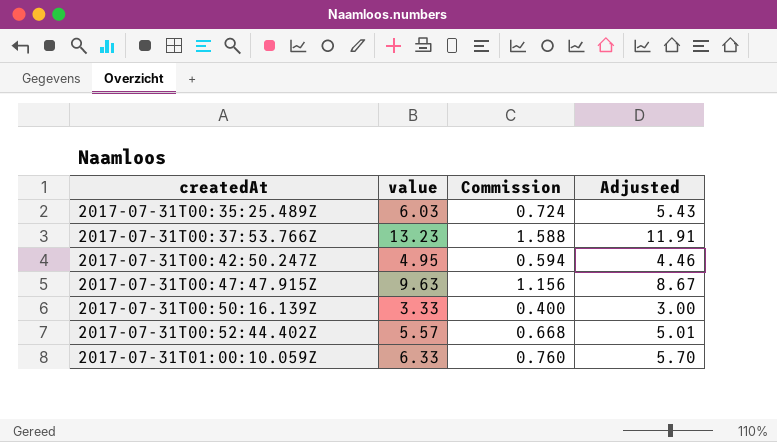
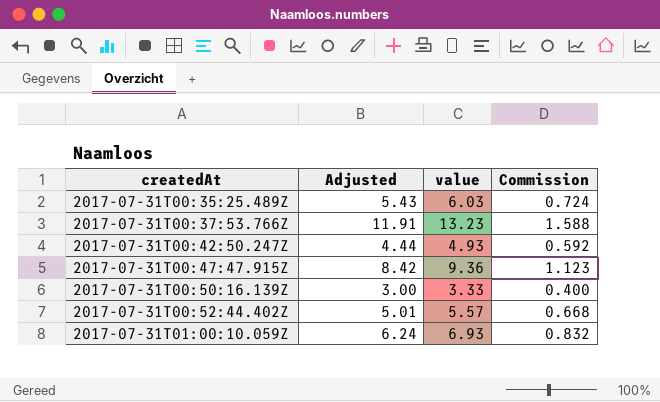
column Adjusted | position: 4 -> 2
2017-07-31T00:42:50.247Z | Adjusted: 4.46 -> 4.44
2017-07-31T00:42:50.247Z | value: 4.95 -> 4.93
2017-07-31T00:42:50.247Z | Commission: 0.594 -> 0.592
2017-07-31T00:47:47.915Z | Adjusted: 8.67 -> 8.42
2017-07-31T00:47:47.915Z | value: 9.63 -> 9.36
2017-07-31T00:47:47.915Z | Commission: 1.156 -> 1.123
2017-07-31T01:00:10.059Z | Adjusted: 5.70 -> 6.24
2017-07-31T01:00:10.059Z | value: 6.33 -> 6.93
2017-07-31T01:00:10.059Z | Commission: 0.760 -> 0.832

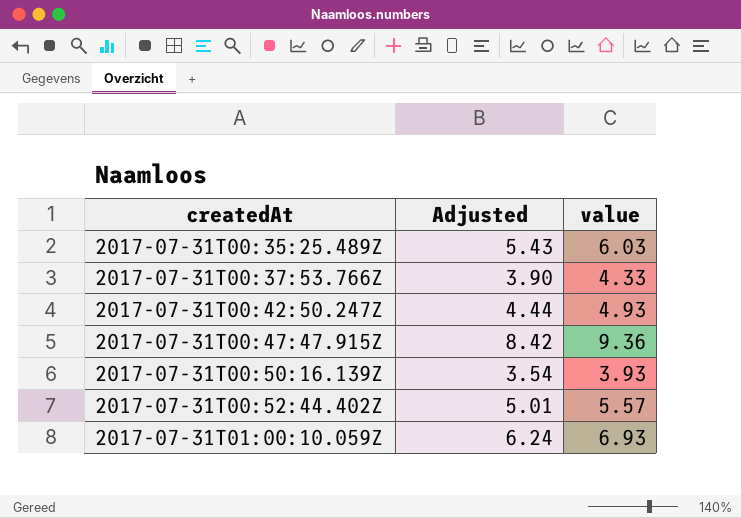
column Commission | formula: [value] * 0.12 -> none
2017-07-31T00:37:53.766Z | Adjusted: 11.91 -> 3.90
2017-07-31T00:37:53.766Z | value: 13.23 -> 4.33
2017-07-31T00:50:16.139Z | Adjusted: 3.00 -> 3.54
2017-07-31T00:50:16.139Z | value: 3.33 -> 3.93

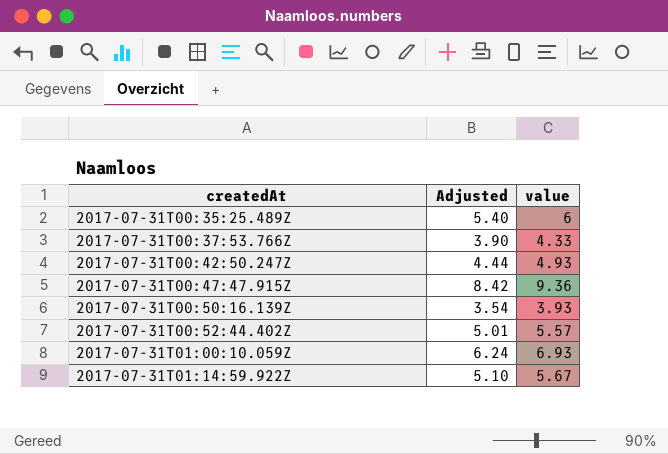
2017-07-31T00:35:25.489Z | Adjusted: 5.43 -> 5.40
2017-07-31T00:35:25.489Z | value: 6.03 -> 6
row 2017-07-31T01:14:59.922Z: none -> 5.10 | 5.67

